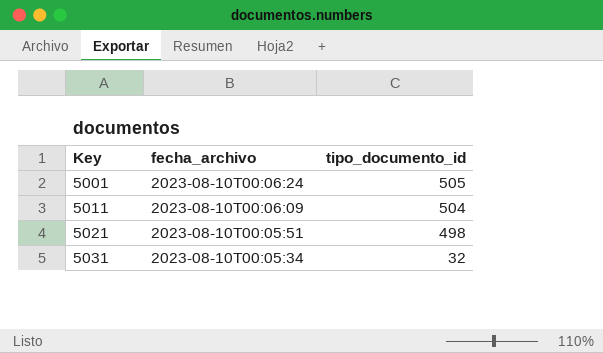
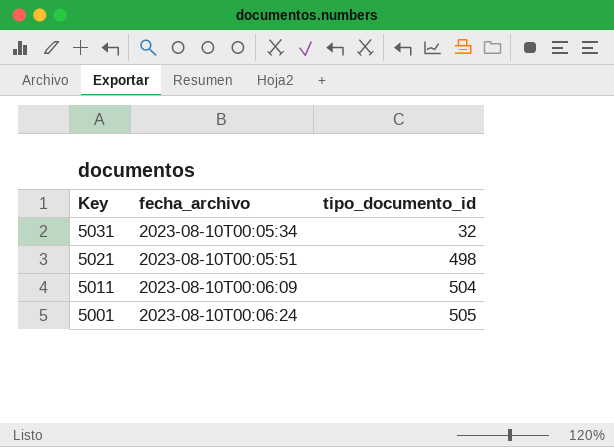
row order: Key ascending -> Key descending

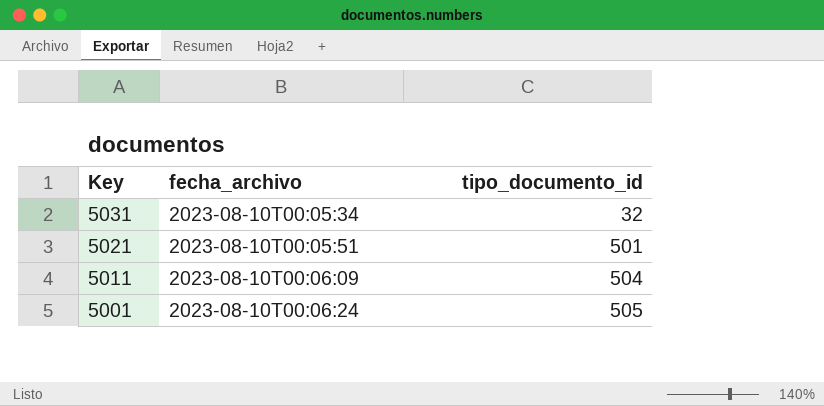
5021 | tipo_documento_id: 498 -> 501

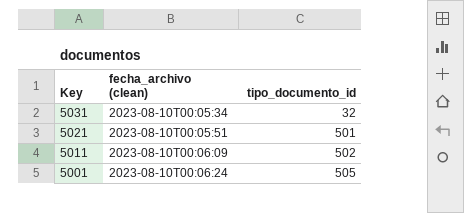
column name: fecha_archivo -> fecha_archivo (clean)
5011 | tipo_documento_id: 504 -> 502

